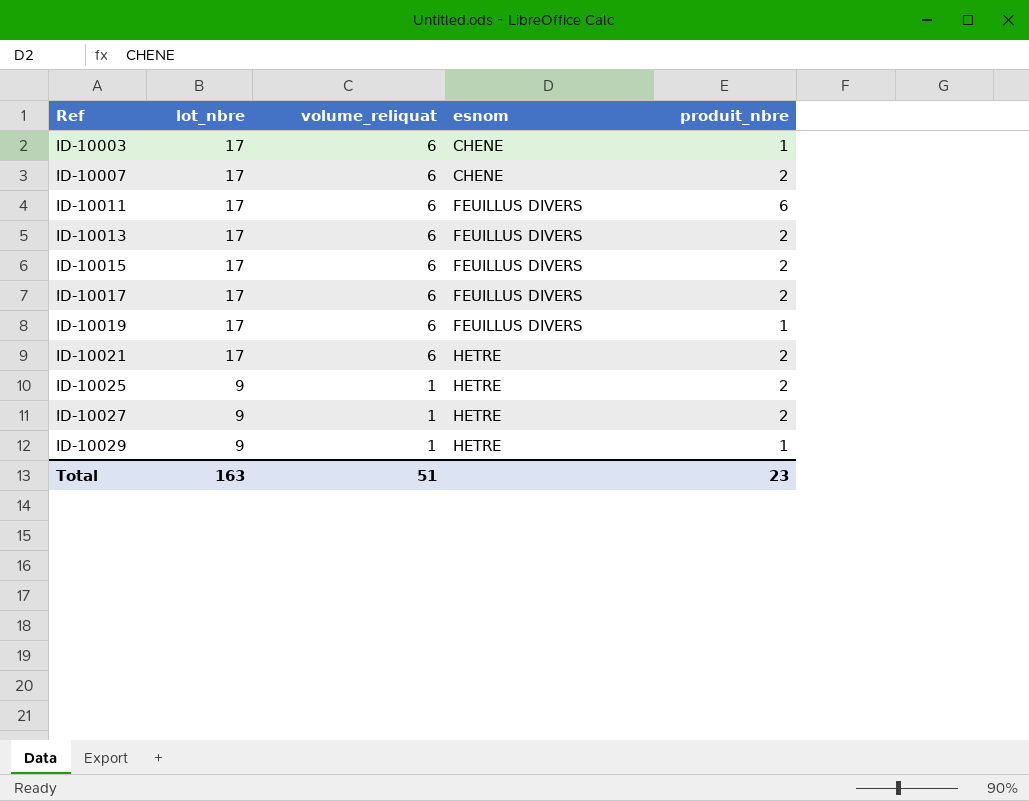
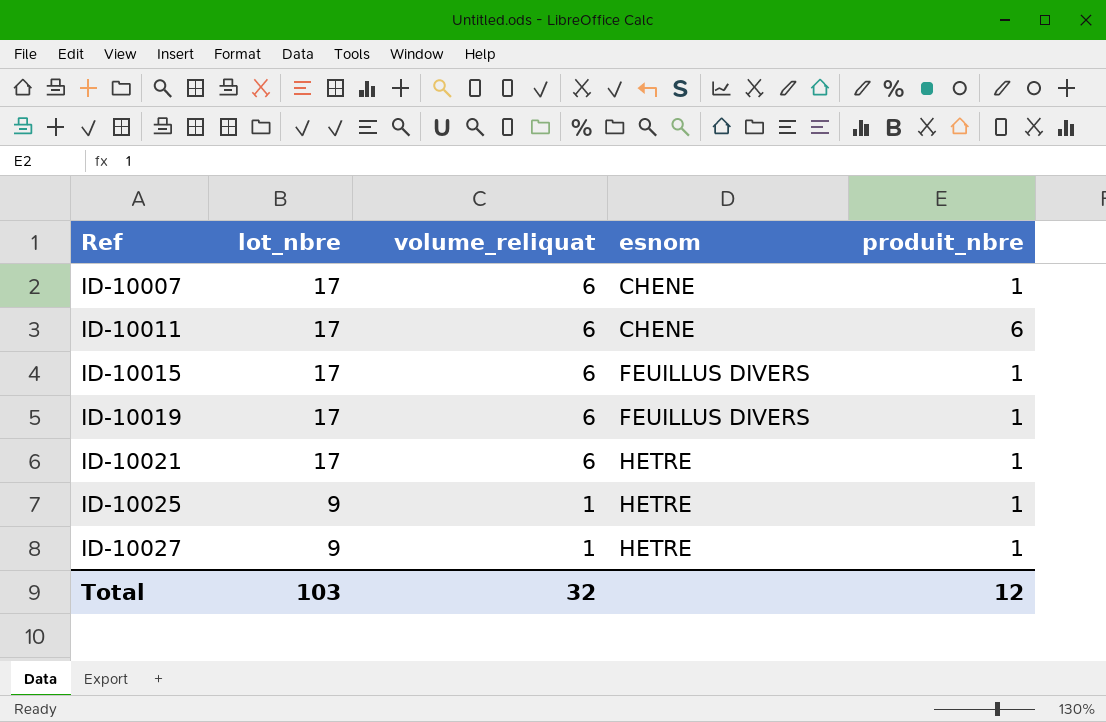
row ID-10003: 17 | 6 | CHENE | 1 -> none
row ID-10013: 17 | 6 | FEUILLUS DIVERS | 2 -> none
row ID-10017: 17 | 6 | FEUILLUS DIVERS | 2 -> none
row ID-10029: 9 | 1 | HETRE | 1 -> none
ID-10007 | produit_nbre: 2 -> 1
ID-10011 | esnom: FEUILLUS DIVERS -> CHENE
ID-10015 | produit_nbre: 2 -> 1
ID-10021 | produit_nbre: 2 -> 1
ID-10025 | produit_nbre: 2 -> 1
ID-10027 | produit_nbre: 2 -> 1
Total | lot_nbre: 163 -> 103
Total | volume_reliquat: 51 -> 32
Total | produit_nbre: 23 -> 12

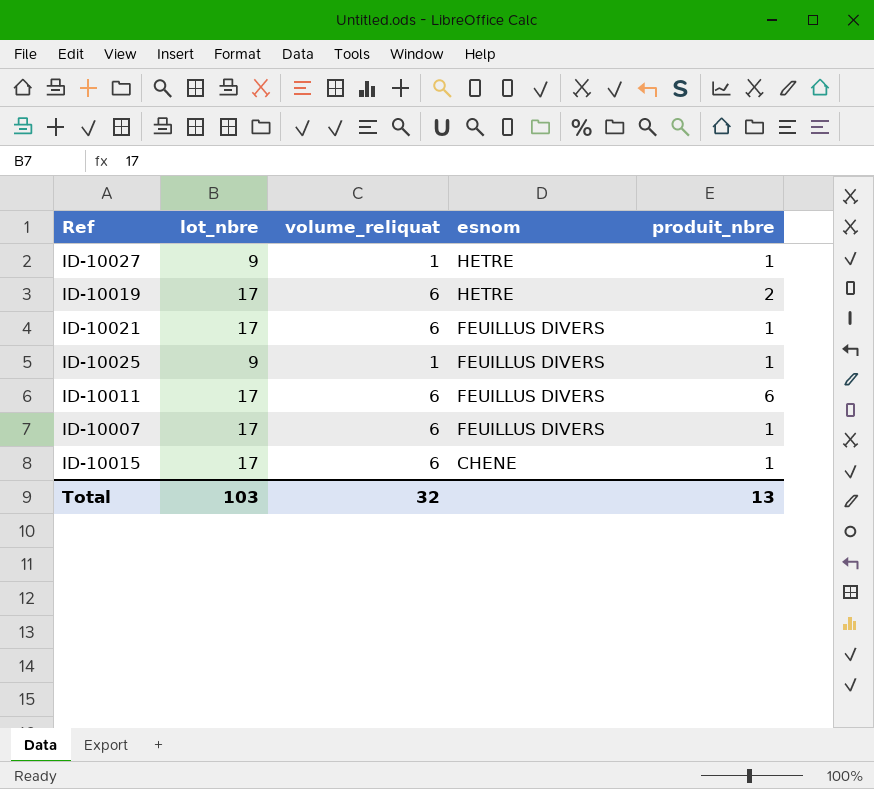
row order: Ref ascending -> esnom descending
ID-10019 | esnom: FEUILLUS DIVERS -> HETRE
ID-10019 | produit_nbre: 1 -> 2
ID-10021 | esnom: HETRE -> FEUILLUS DIVERS
ID-10025 | esnom: HETRE -> FEUILLUS DIVERS
ID-10011 | esnom: CHENE -> FEUILLUS DIVERS
ID-10007 | esnom: CHENE -> FEUILLUS DIVERS
ID-10015 | esnom: FEUILLUS DIVERS -> CHENE
Total | produit_nbre: 12 -> 13

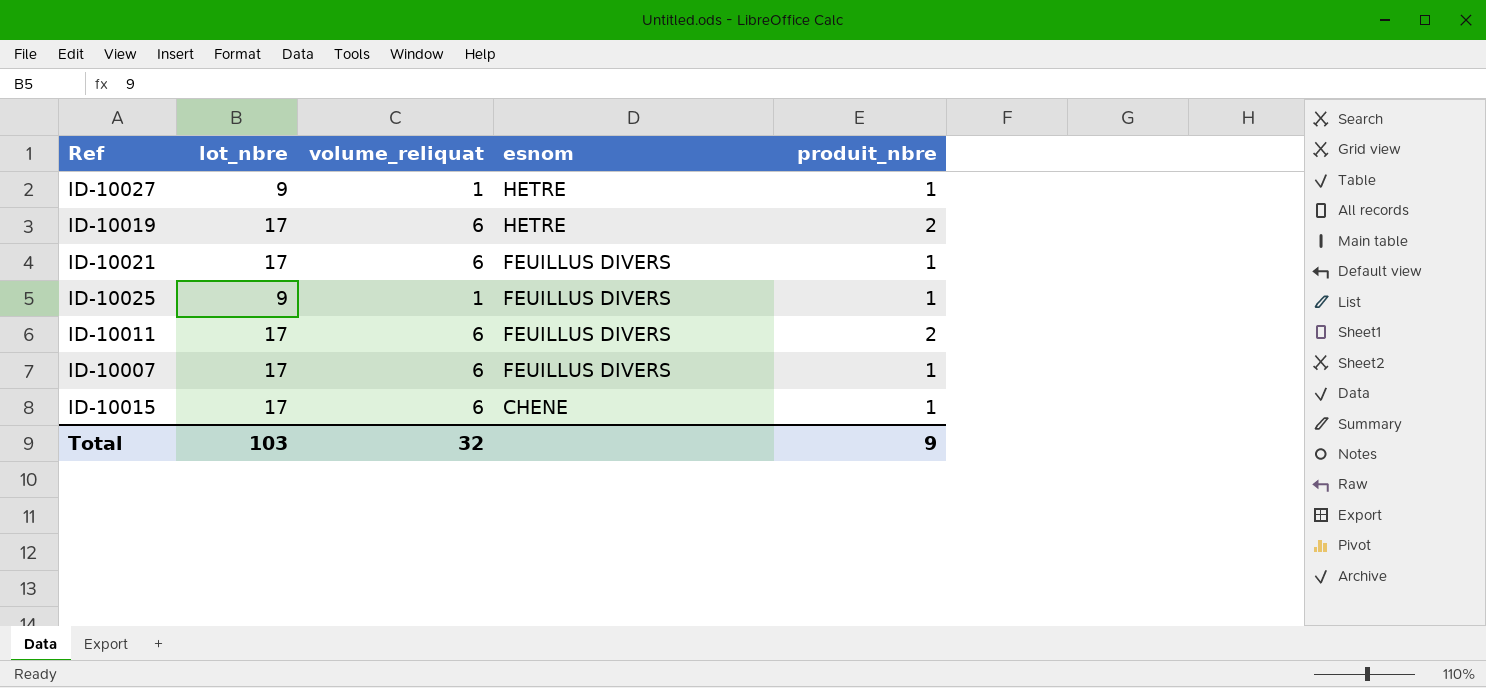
ID-10011 | produit_nbre: 6 -> 2
Total | produit_nbre: 13 -> 9

